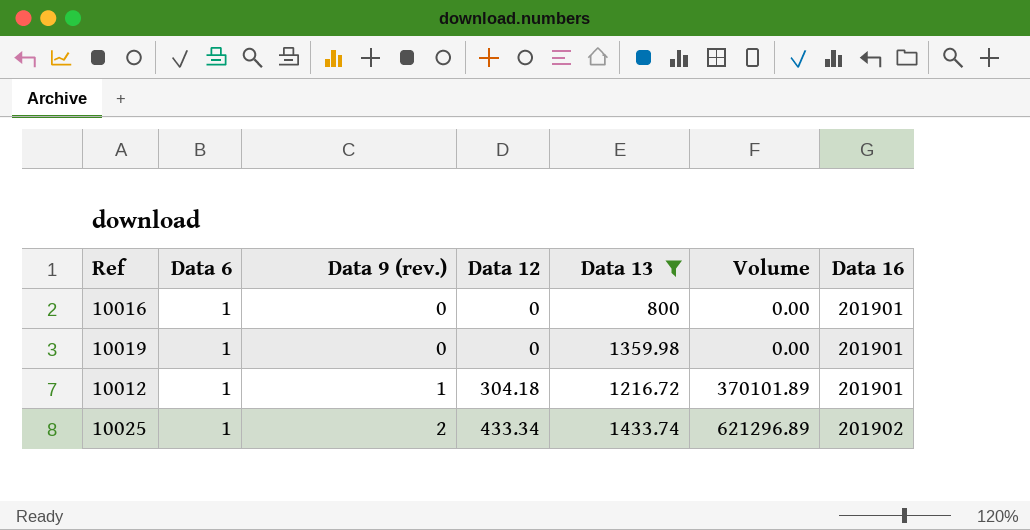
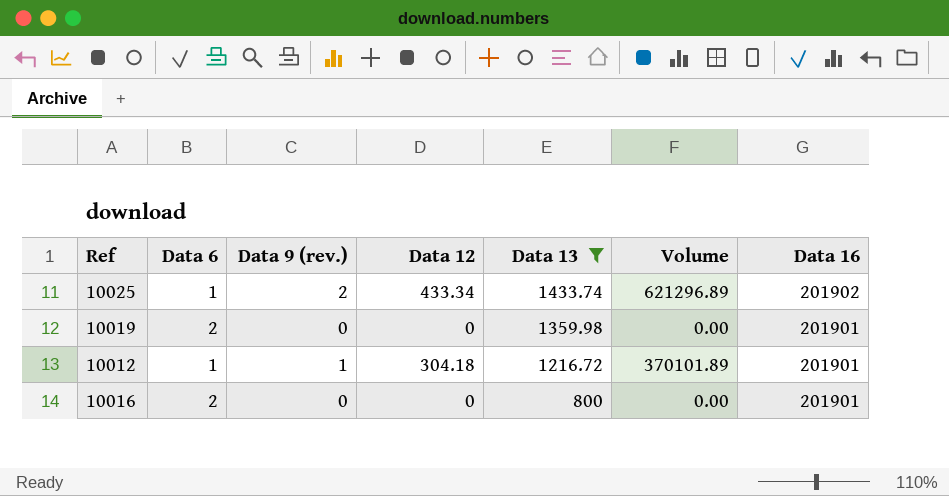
row order: Data 9 (rev.) ascending -> Data 13 descending
10019 | Data 6: 1 -> 2
10016 | Data 6: 1 -> 2

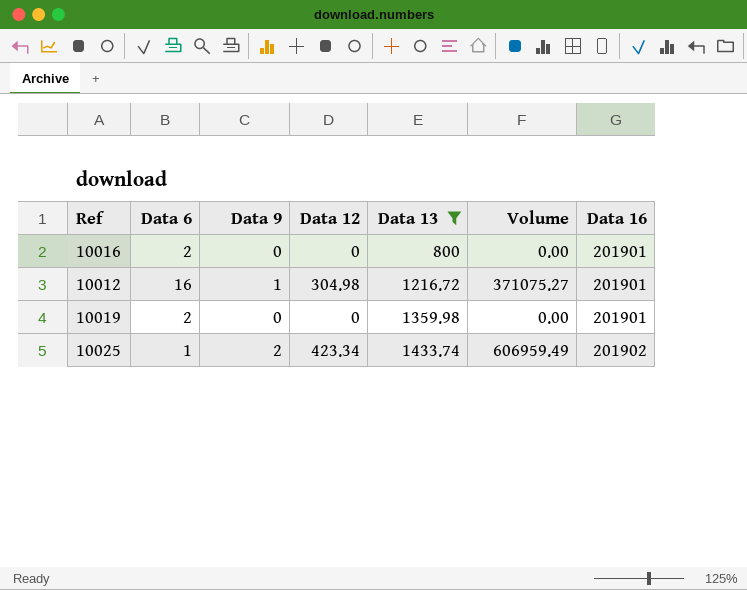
row order: Data 13 descending -> Data 13 ascending
column name: Data 9 (rev.) -> Data 9
10012 | Data 6: 1 -> 16
10012 | Data 12: 304.18 -> 304.98
10012 | Volume: 370101.89 -> 371075.27
10025 | Data 12: 433.34 -> 423.34
10025 | Volume: 621296.89 -> 606959.49

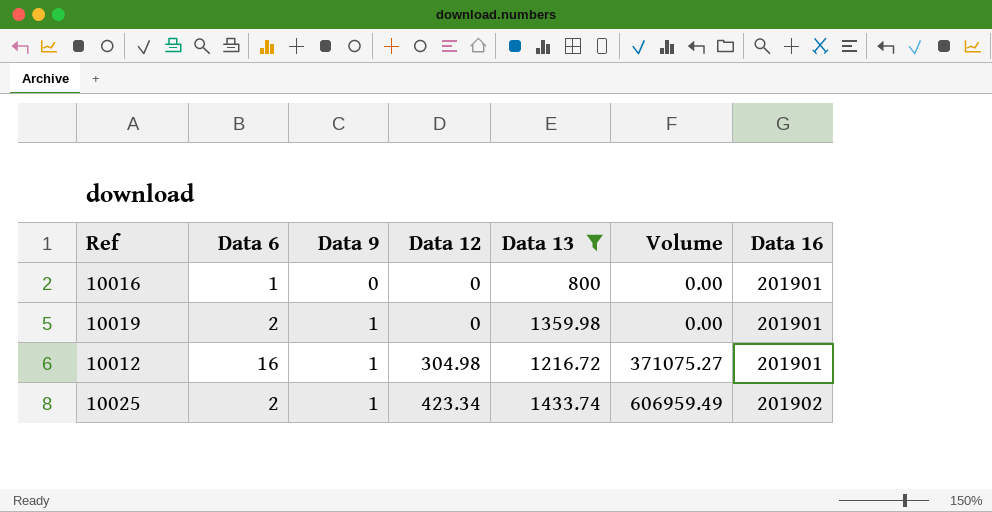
row order: Data 13 ascending -> Data 9 ascending
10016 | Data 6: 2 -> 1
10019 | Data 9: 0 -> 1
10025 | Data 6: 1 -> 2
10025 | Data 9: 2 -> 1

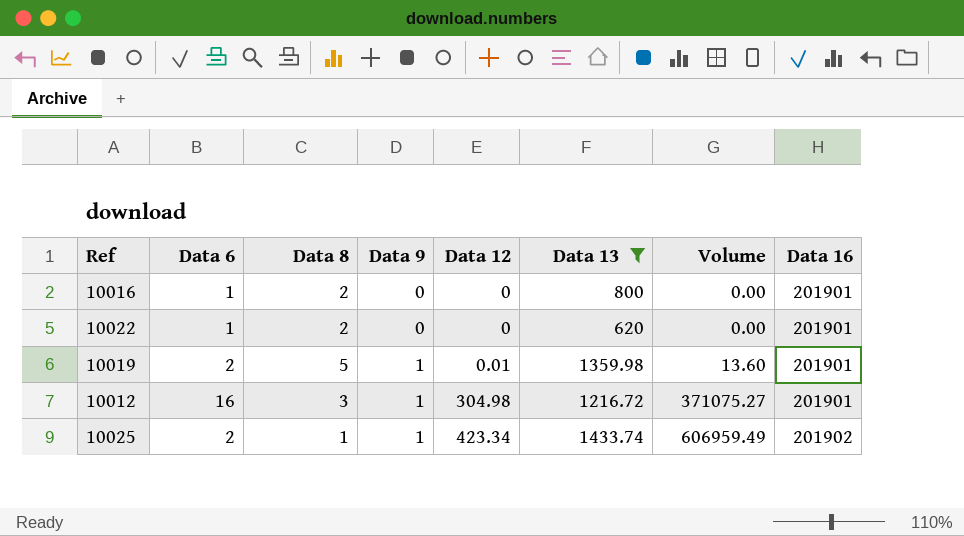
column Data 8 | position: none -> 3
row 10022: none -> 1 | 2 | 0 | 0 | 620 | 0.00 | 201901
10019 | Data 12: 0 -> 0.01
10019 | Volume: 0.00 -> 13.60

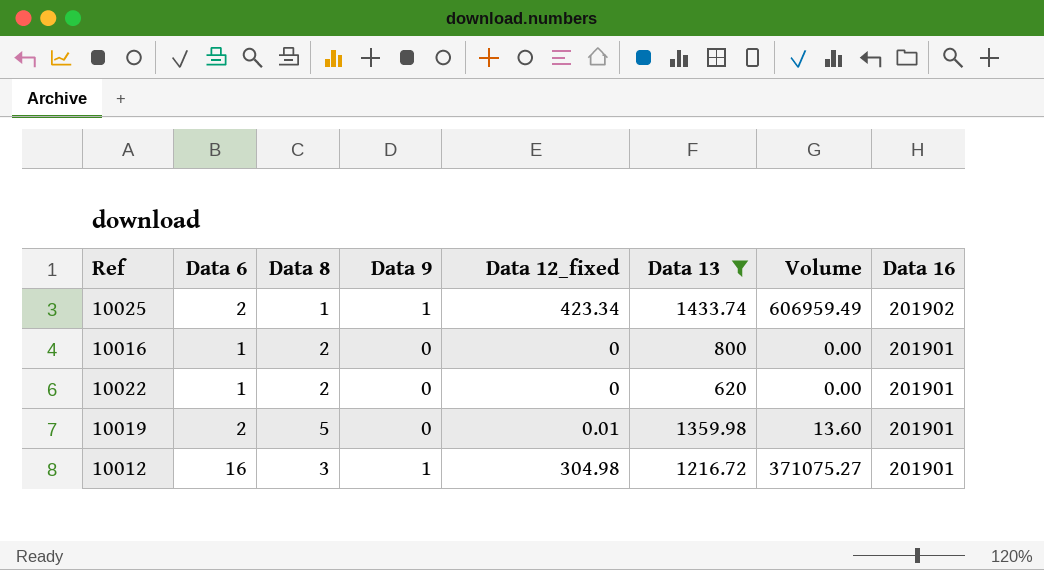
row order: Data 9 ascending -> Data 16 descending
column name: Data 12 -> Data 12_fixed
10019 | Data 9: 1 -> 0

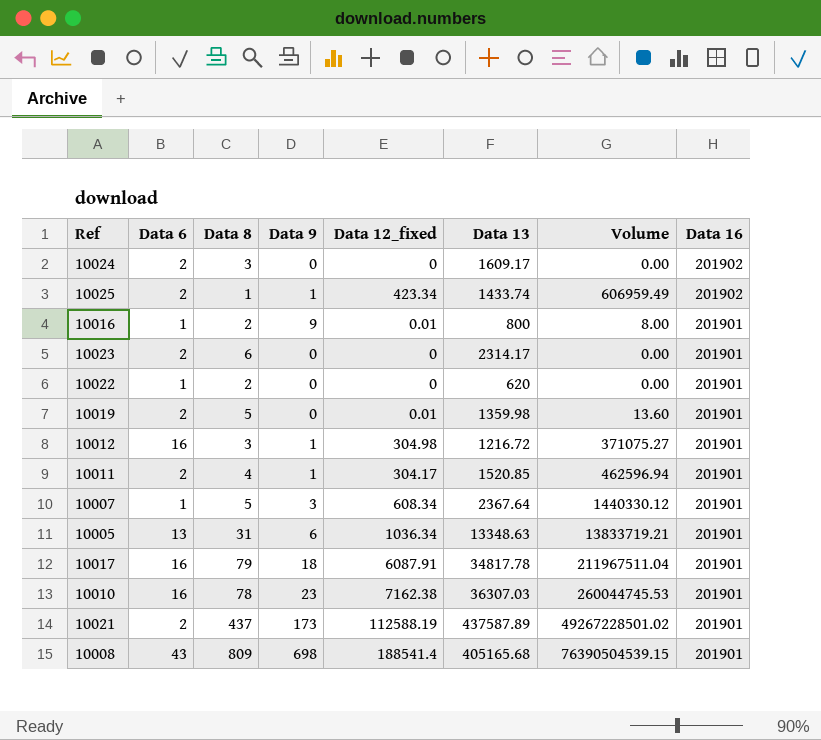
filter: Data 13 <= 1433.74 -> none
10016 | Data 9: 0 -> 9
10016 | Data 12_fixed: 0 -> 0.01
10016 | Volume: 0.00 -> 8.00

